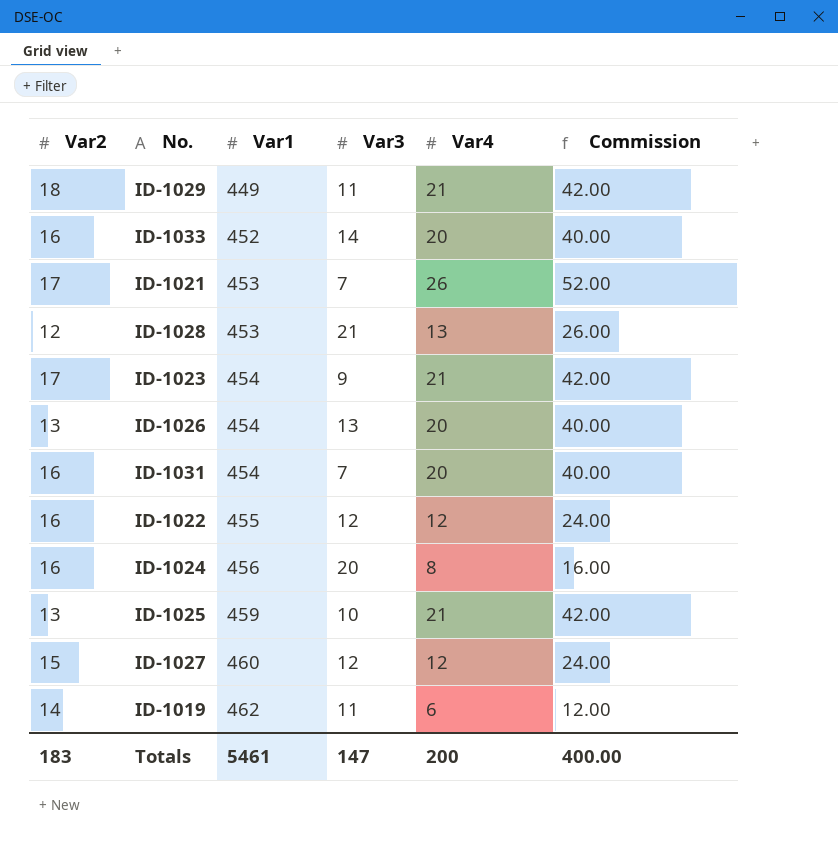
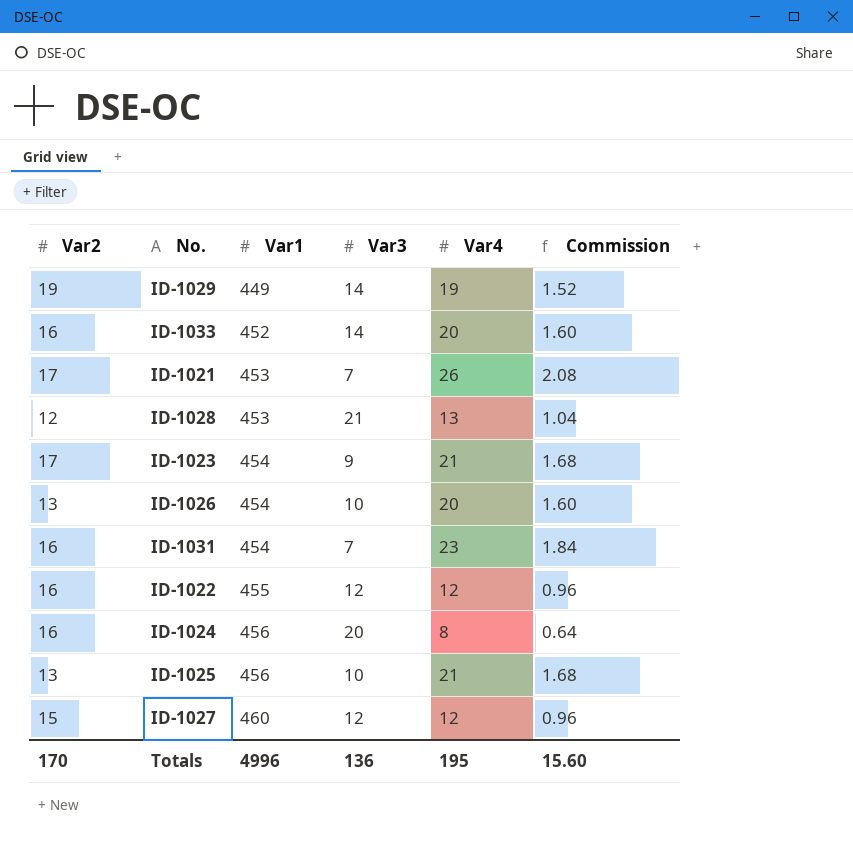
column Commission | formula: [Var4] * 2 -> [Var4] * 0.08
row ID-1019: 14 | 462 | 11 | 6 | 12.00 -> none
ID-1029 | Var2: 18 -> 19
ID-1029 | Var3: 11 -> 14
ID-1029 | Var4: 21 -> 19
ID-1026 | Var3: 13 -> 10
ID-1031 | Var4: 20 -> 23
ID-1025 | Var1: 459 -> 456
Totals | Var2: 183 -> 170
Totals | Var1: 5461 -> 4996
Totals | Var3: 147 -> 136
Totals | Var4: 200 -> 195
Totals | Commission: 400.00 -> 15.60

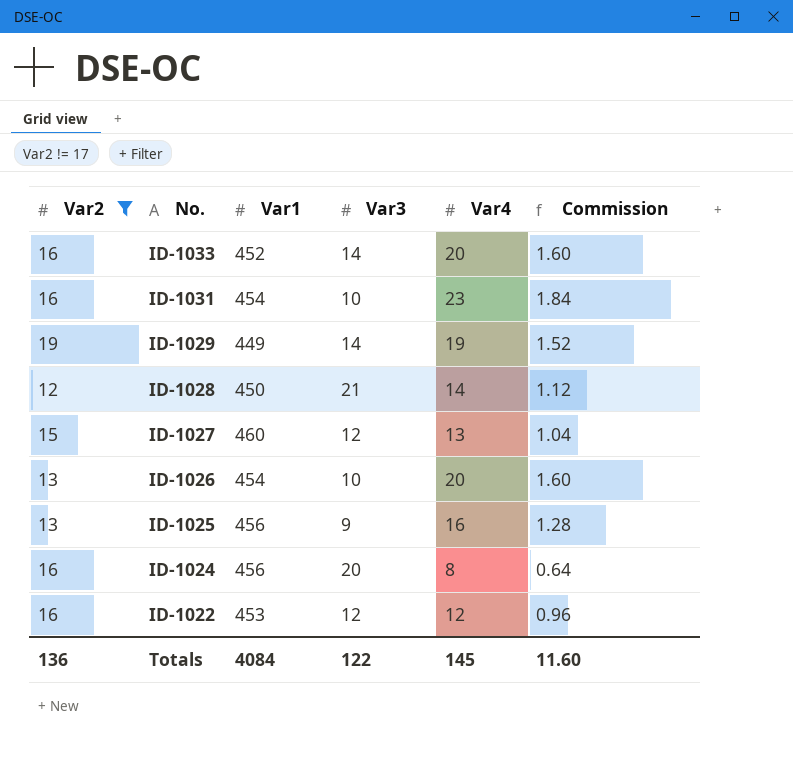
filter: none -> Var2 != 17
row order: Var1 ascending -> No. descending
ID-1031 | Var3: 7 -> 10
ID-1028 | Var1: 453 -> 450
ID-1028 | Var4: 13 -> 14
ID-1028 | Commission: 1.04 -> 1.12
ID-1027 | Var4: 12 -> 13
ID-1027 | Commission: 0.96 -> 1.04
ID-1025 | Var3: 10 -> 9
ID-1025 | Var4: 21 -> 16
ID-1025 | Commission: 1.68 -> 1.28
ID-1022 | Var1: 455 -> 453
Totals | Var2: 170 -> 136
Totals | Var1: 4996 -> 4084
Totals | Var3: 136 -> 122
Totals | Var4: 195 -> 145
Totals | Commission: 15.60 -> 11.60

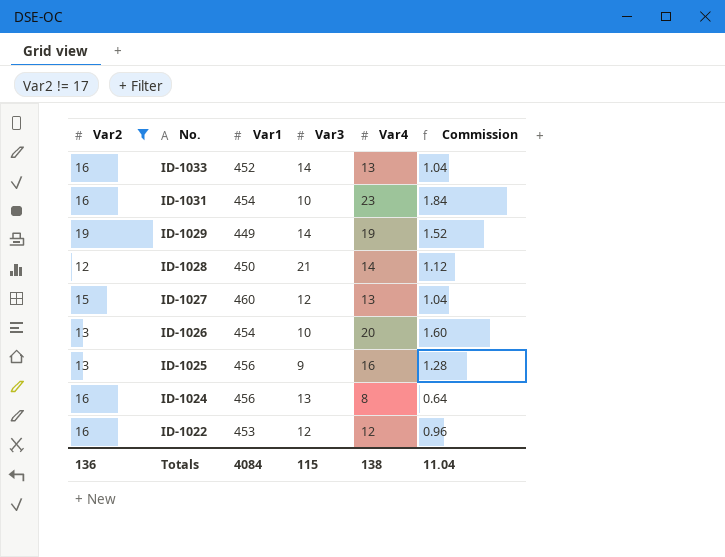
ID-1033 | Var4: 20 -> 13
ID-1033 | Commission: 1.60 -> 1.04
ID-1024 | Var3: 20 -> 13
Totals | Var3: 122 -> 115
Totals | Var4: 145 -> 138
Totals | Commission: 11.60 -> 11.04

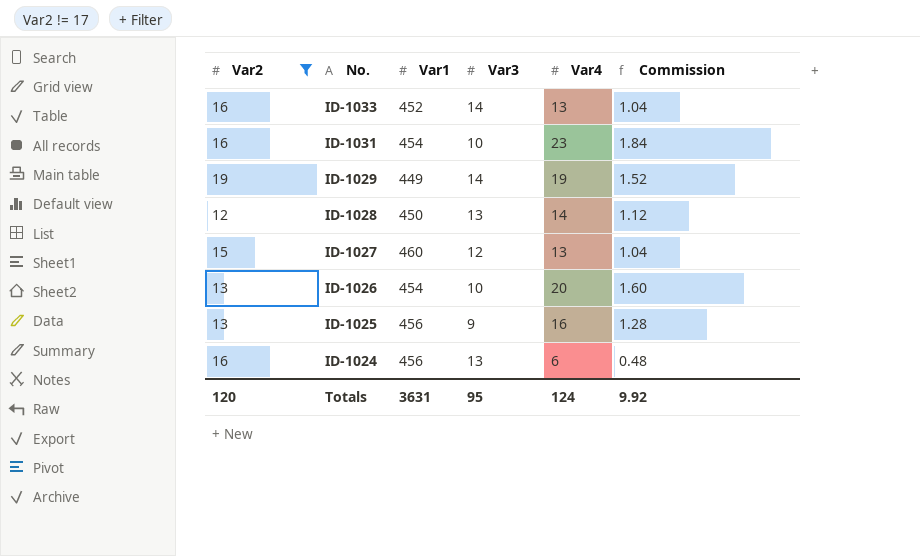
row ID-1022: 16 | 453 | 12 | 12 | 0.96 -> none
ID-1028 | Var3: 21 -> 13
ID-1024 | Var4: 8 -> 6
ID-1024 | Commission: 0.64 -> 0.48
Totals | Var2: 136 -> 120
Totals | Var1: 4084 -> 3631
Totals | Var3: 115 -> 95
Totals | Var4: 138 -> 124
Totals | Commission: 11.04 -> 9.92

